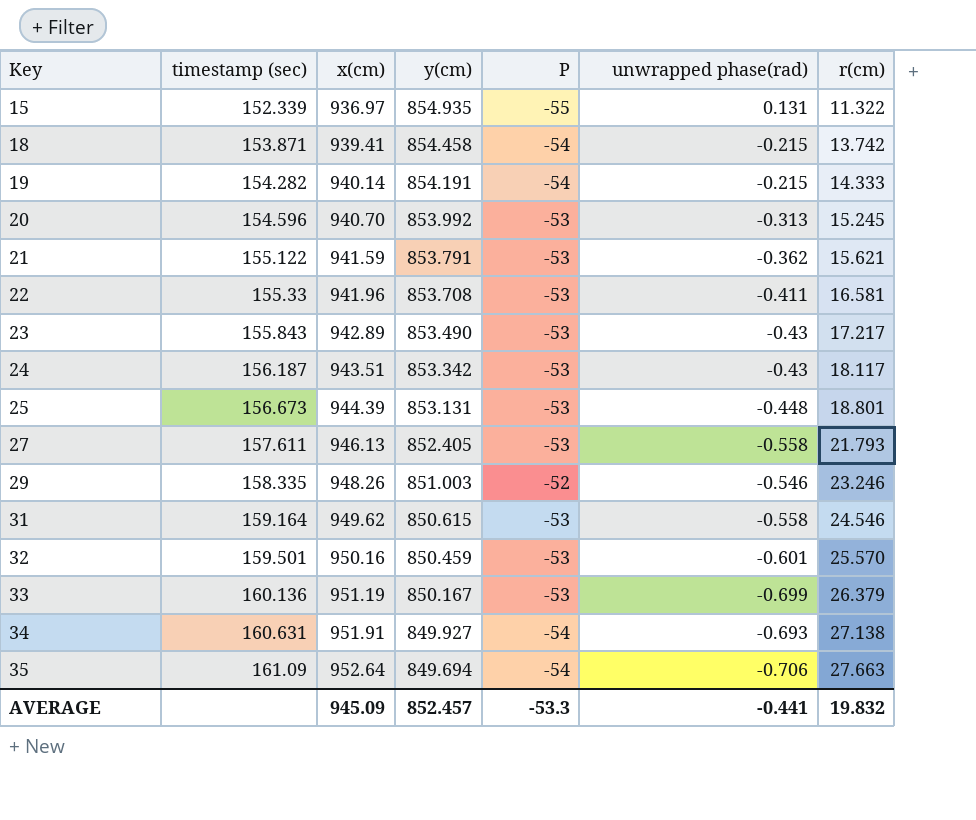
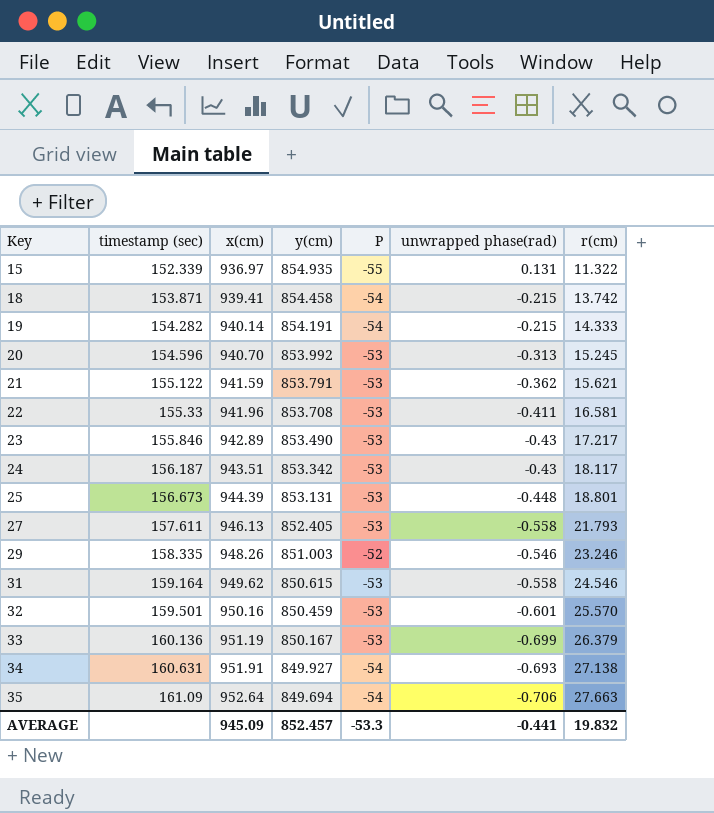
23 | timestamp (sec): 155.843 -> 155.846

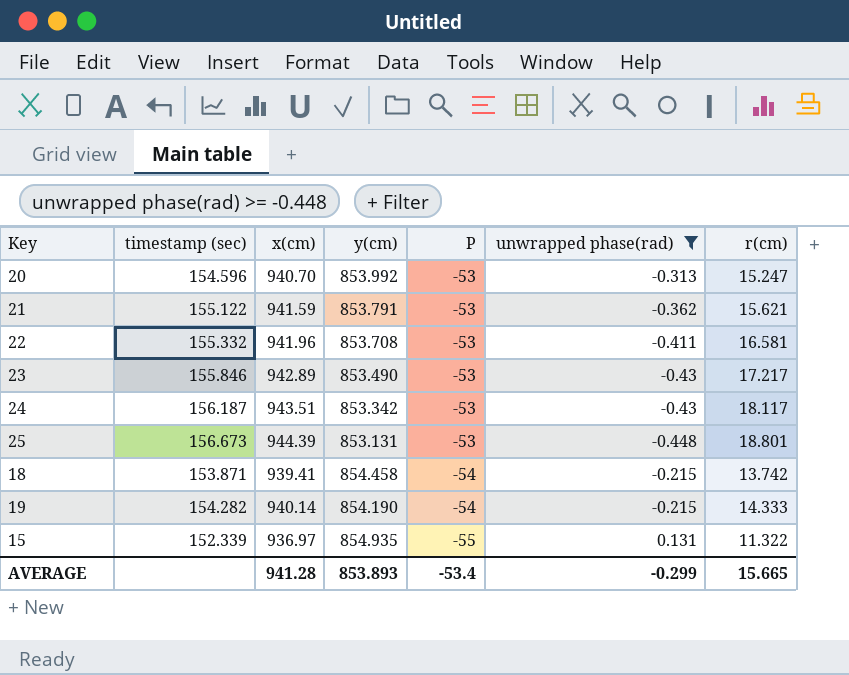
filter: none -> unwrapped phase(rad) >= -0.448
row order: Key ascending -> P descending
20 | r(cm): 15.245 -> 15.247
22 | timestamp (sec): 155.33 -> 155.332
19 | y(cm): 854.191 -> 854.190
AVERAGE | x(cm): 945.09 -> 941.28
AVERAGE | y(cm): 852.457 -> 853.893
AVERAGE | P: -53.3 -> -53.4
AVERAGE | unwrapped phase(rad): -0.441 -> -0.299
AVERAGE | r(cm): 19.832 -> 15.665

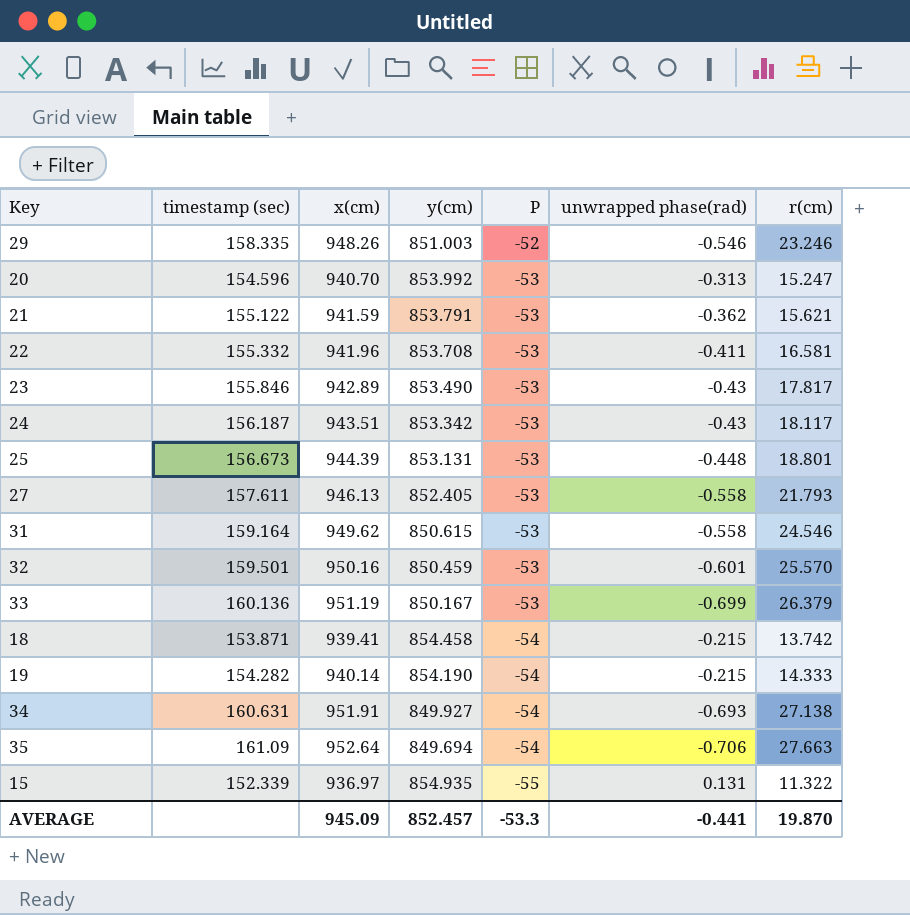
filter: unwrapped phase(rad) >= -0.448 -> none
23 | r(cm): 17.217 -> 17.817
AVERAGE | x(cm): 941.28 -> 945.09
AVERAGE | y(cm): 853.893 -> 852.457
AVERAGE | P: -53.4 -> -53.3
AVERAGE | unwrapped phase(rad): -0.299 -> -0.441
AVERAGE | r(cm): 15.665 -> 19.870

